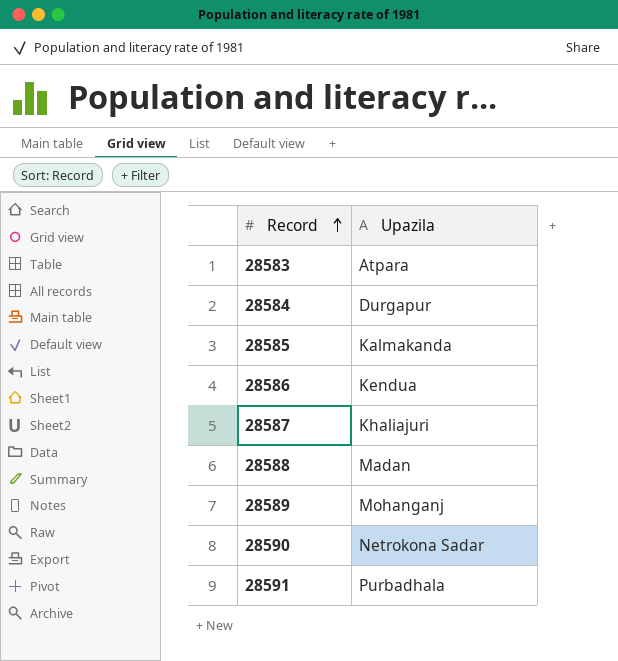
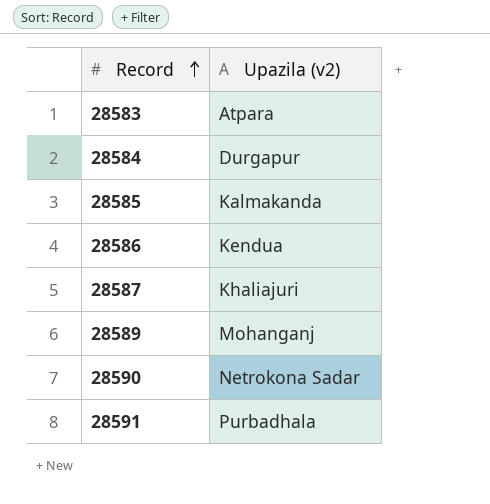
column name: Upazila -> Upazila (v2)
row 28588: Madan -> none

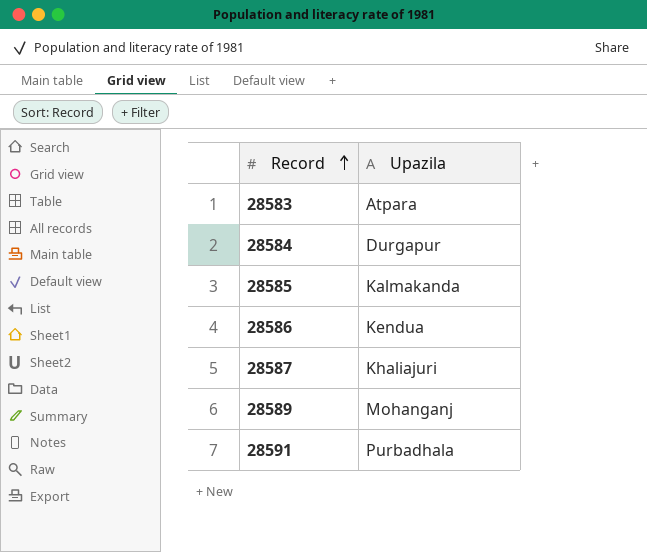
column name: Upazila (v2) -> Upazila
row 28590: Netrokona Sadar -> none

